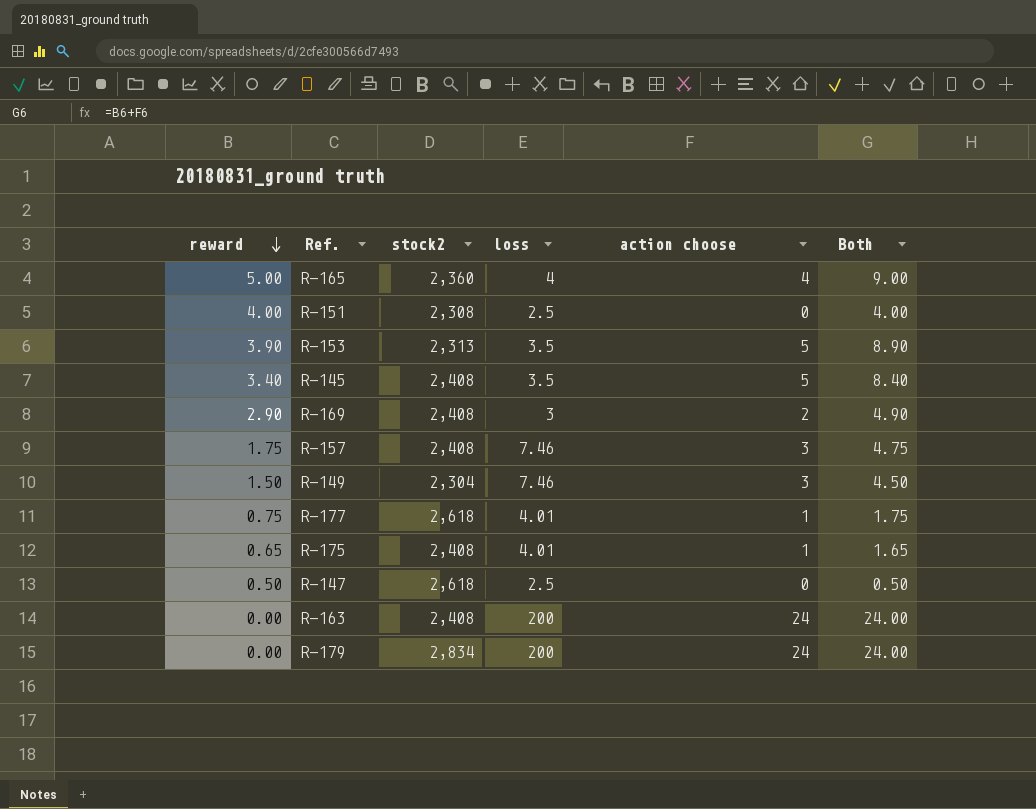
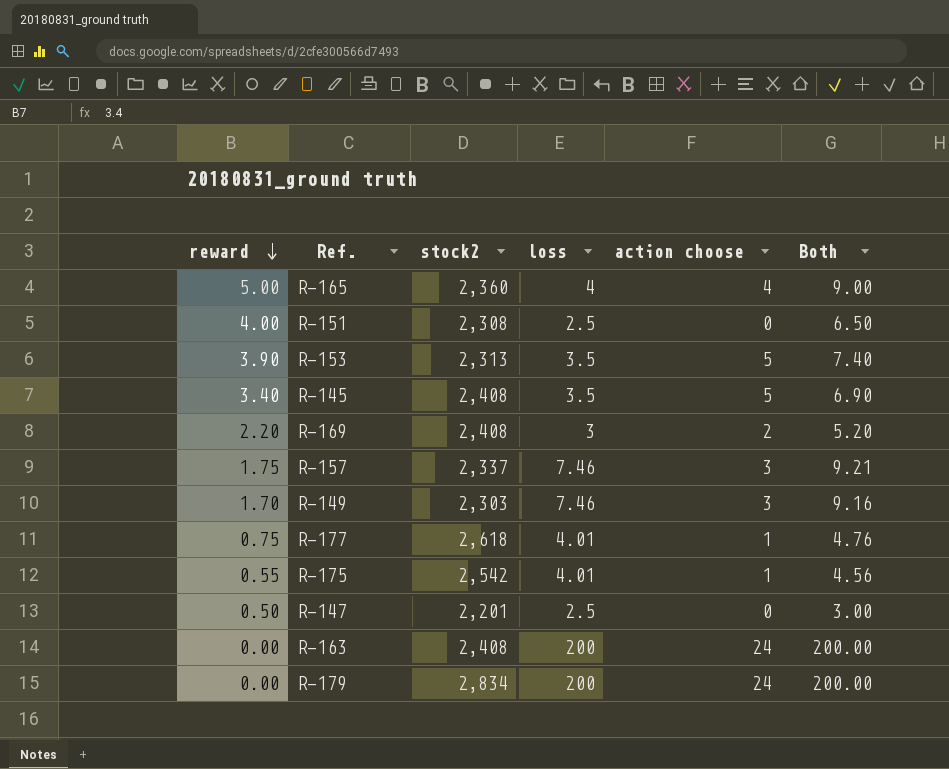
column Both | formula: [reward] + [action choose] -> [reward] + [loss]
R-169 | reward: 2.90 -> 2.20
R-157 | stock2: 2,408 -> 2,337
R-149 | reward: 1.50 -> 1.70
R-149 | stock2: 2,304 -> 2,303
R-175 | reward: 0.65 -> 0.55
R-175 | stock2: 2,408 -> 2,542
R-147 | stock2: 2,618 -> 2,201

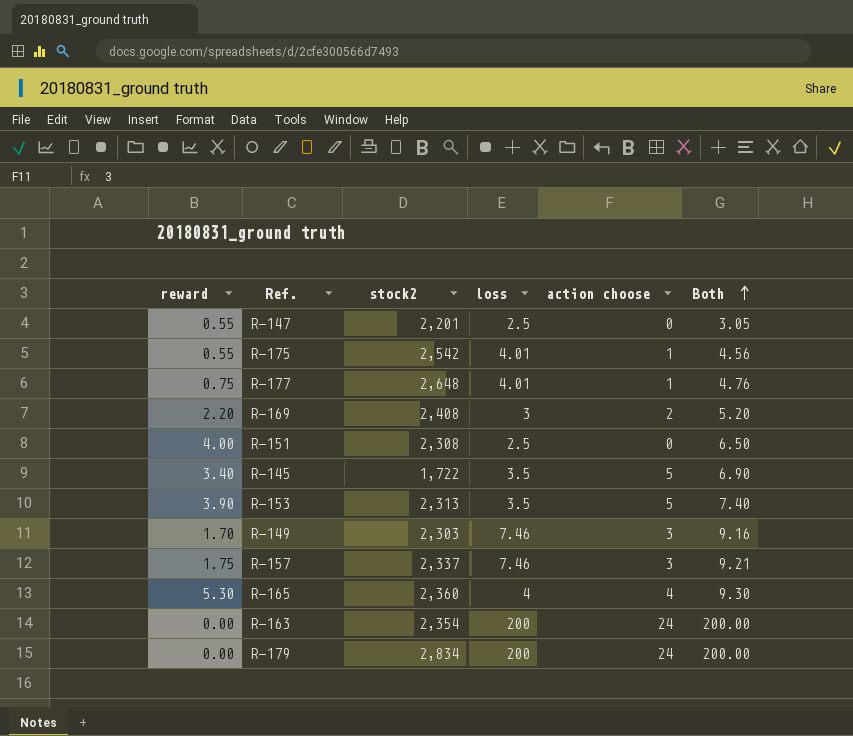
row order: reward descending -> Both ascending
R-147 | reward: 0.50 -> 0.55
R-147 | Both: 3.00 -> 3.05
R-177 | stock2: 2,618 -> 2,648
R-145 | stock2: 2,408 -> 1,722
R-165 | reward: 5.00 -> 5.30
R-165 | Both: 9.00 -> 9.30
R-163 | stock2: 2,408 -> 2,354

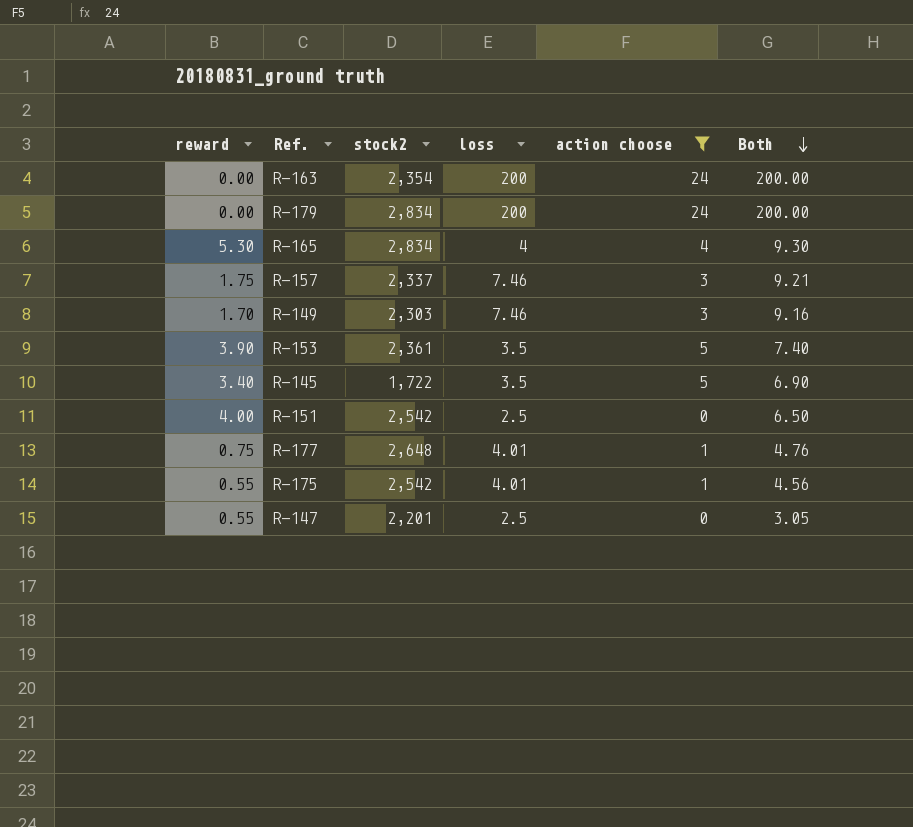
filter: none -> action choose != 2
row order: Both ascending -> Both descending
R-165 | stock2: 2,360 -> 2,834
R-153 | stock2: 2,313 -> 2,361
R-151 | stock2: 2,308 -> 2,542

